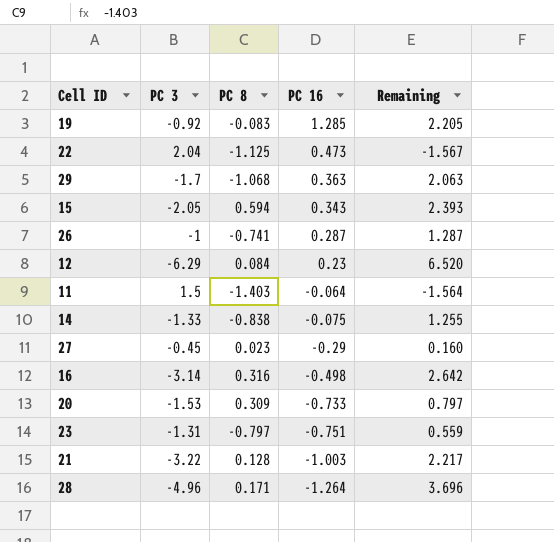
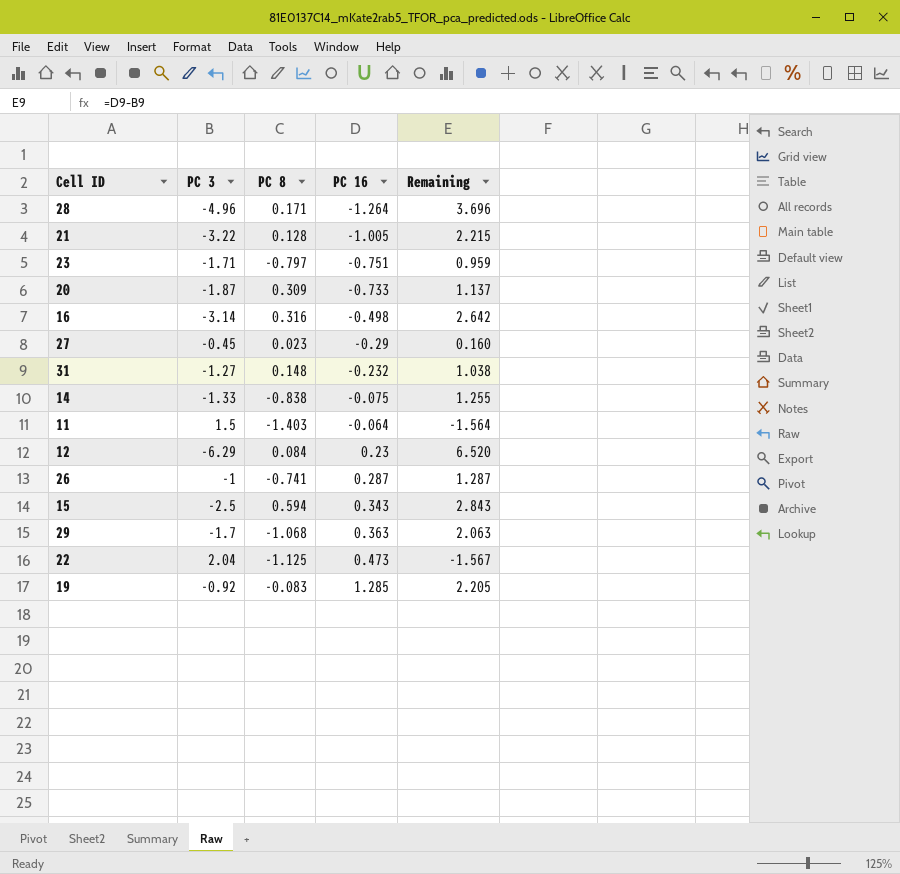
row order: PC 16 descending -> PC 16 ascending
21 | PC 16: -1.003 -> -1.005
21 | Remaining: 2.217 -> 2.215
23 | PC 3: -1.31 -> -1.71
23 | Remaining: 0.559 -> 0.959
20 | PC 3: -1.53 -> -1.87
20 | Remaining: 0.797 -> 1.137
row 31: none -> -1.27 | 0.148 | -0.232 | 1.038
15 | PC 3: -2.05 -> -2.5
15 | Remaining: 2.393 -> 2.843

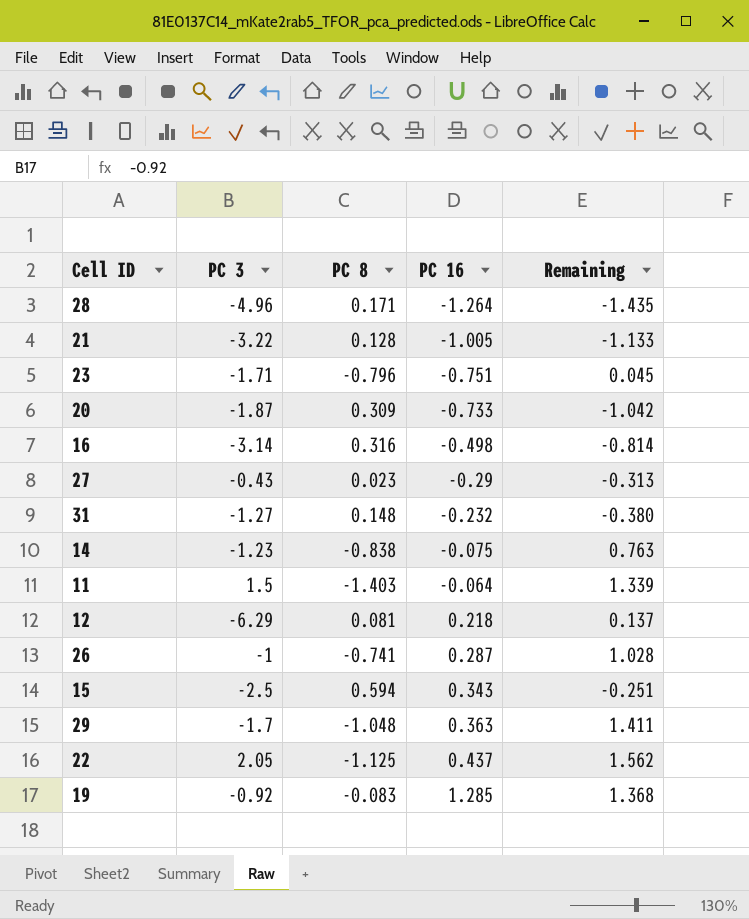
column Remaining | formula: [PC 16] - [PC 3] -> [PC 16] - [PC 8]
23 | PC 8: -0.797 -> -0.796
27 | PC 3: -0.45 -> -0.43
14 | PC 3: -1.33 -> -1.23
12 | PC 8: 0.084 -> 0.081
12 | PC 16: 0.23 -> 0.218
29 | PC 8: -1.068 -> -1.048
22 | PC 3: 2.04 -> 2.05
22 | PC 16: 0.473 -> 0.437

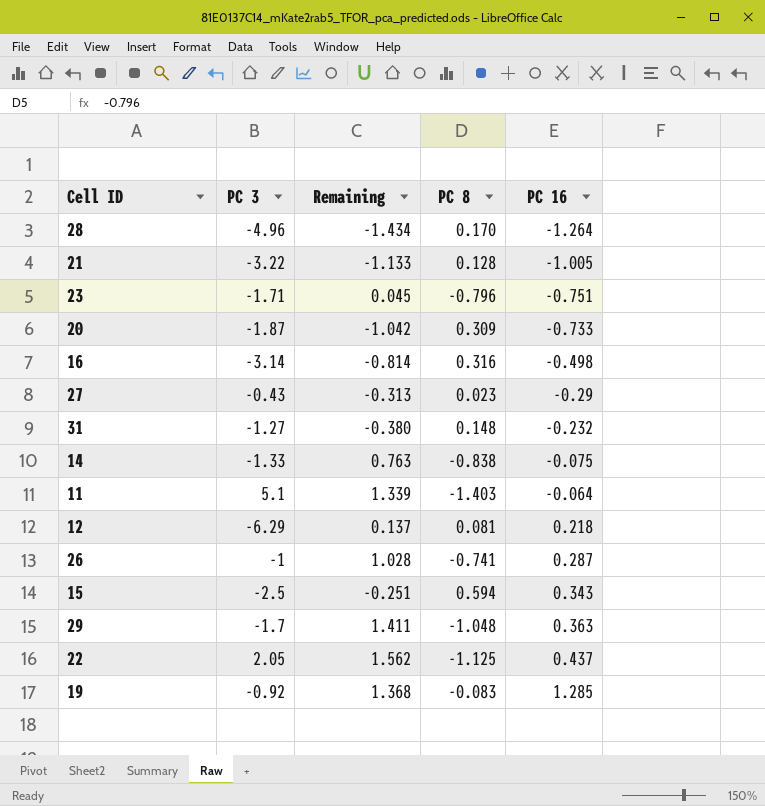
column Remaining | position: 5 -> 3
28 | Remaining: -1.435 -> -1.434
28 | PC 8: 0.171 -> 0.170
14 | PC 3: -1.23 -> -1.33
11 | PC 3: 1.5 -> 5.1

